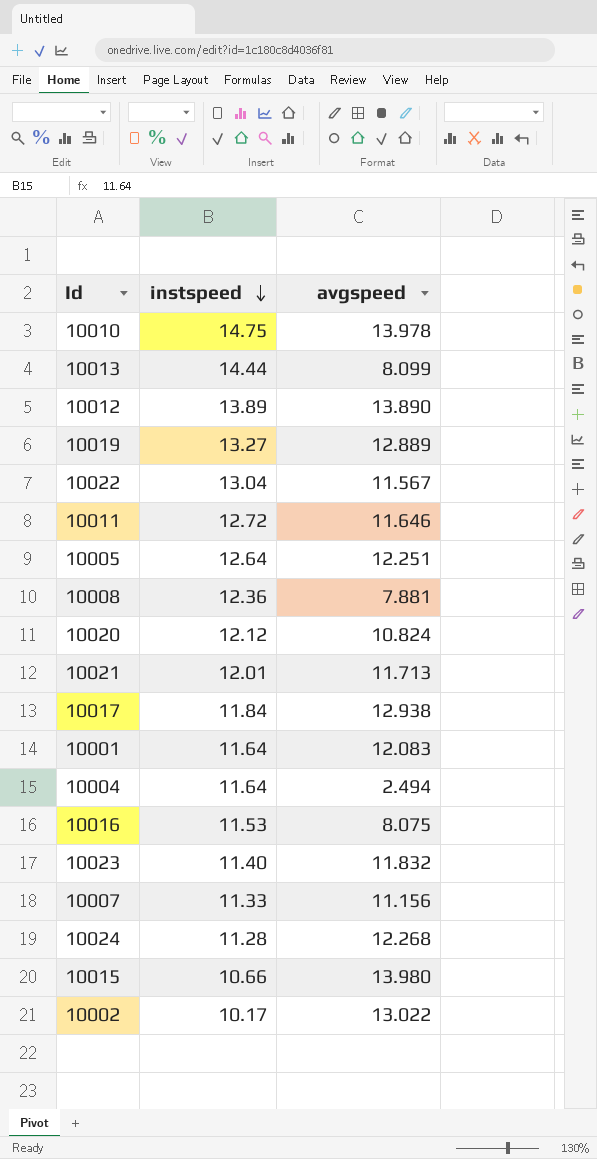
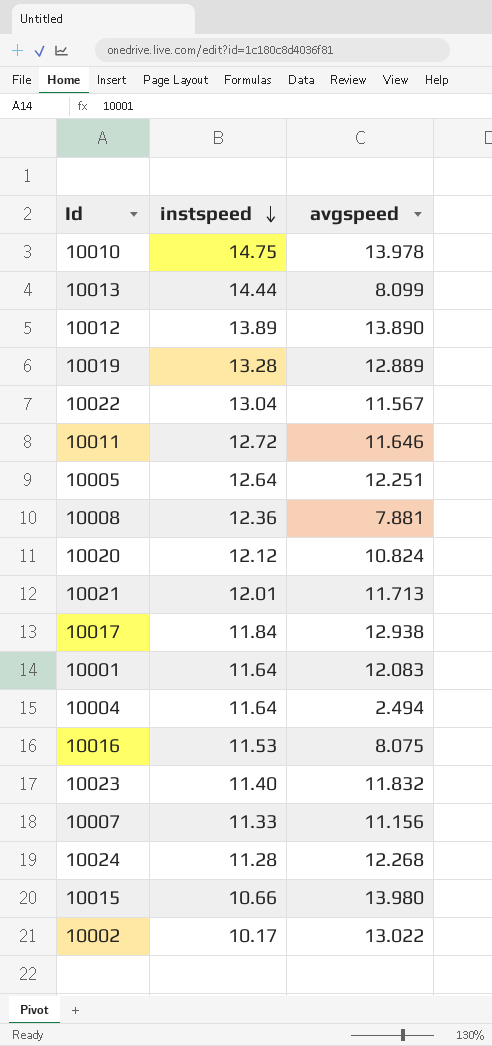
10019 | instspeed: 13.27 -> 13.28

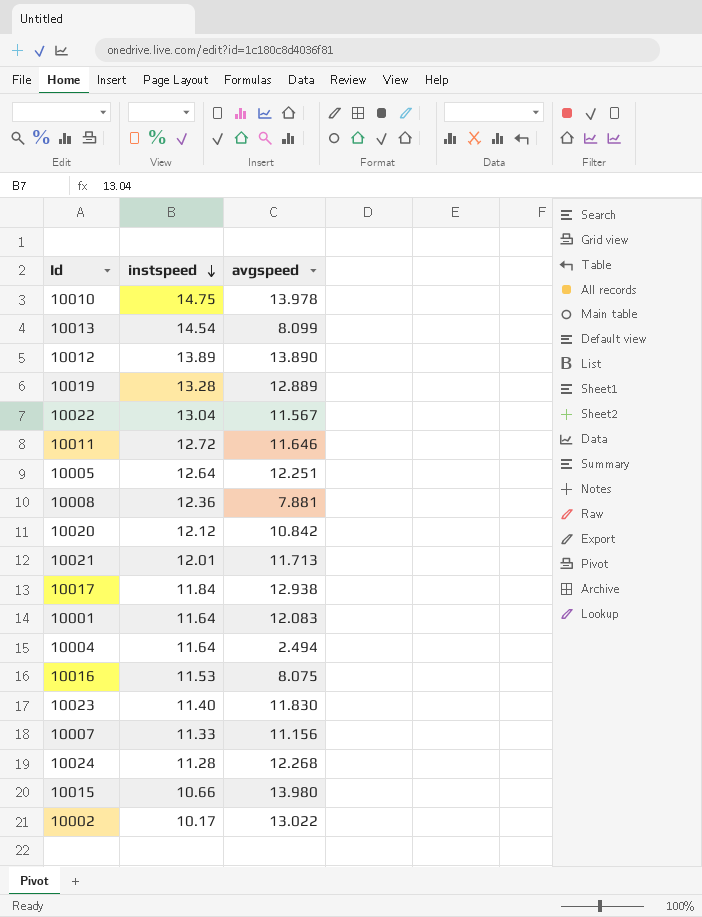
10013 | instspeed: 14.44 -> 14.54
10020 | avgspeed: 10.824 -> 10.842
10023 | avgspeed: 11.832 -> 11.830

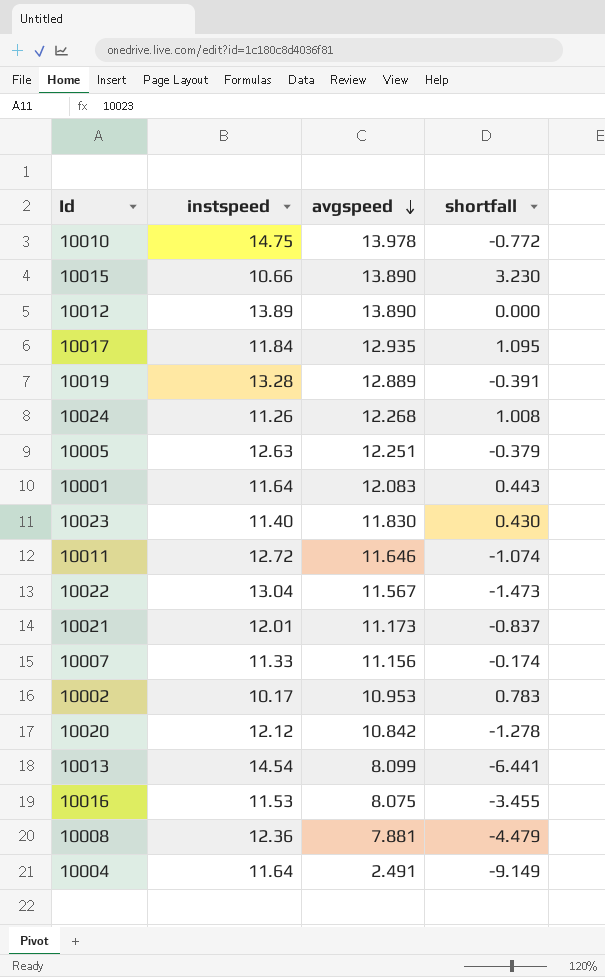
row order: instspeed descending -> avgspeed descending
column shortfall | formula: none -> [avgspeed] - [instspeed]
10015 | avgspeed: 13.980 -> 13.890
10017 | avgspeed: 12.938 -> 12.935
10024 | instspeed: 11.28 -> 11.26
10005 | instspeed: 12.64 -> 12.63
10021 | avgspeed: 11.713 -> 11.173
10002 | avgspeed: 13.022 -> 10.953
10004 | avgspeed: 2.494 -> 2.491

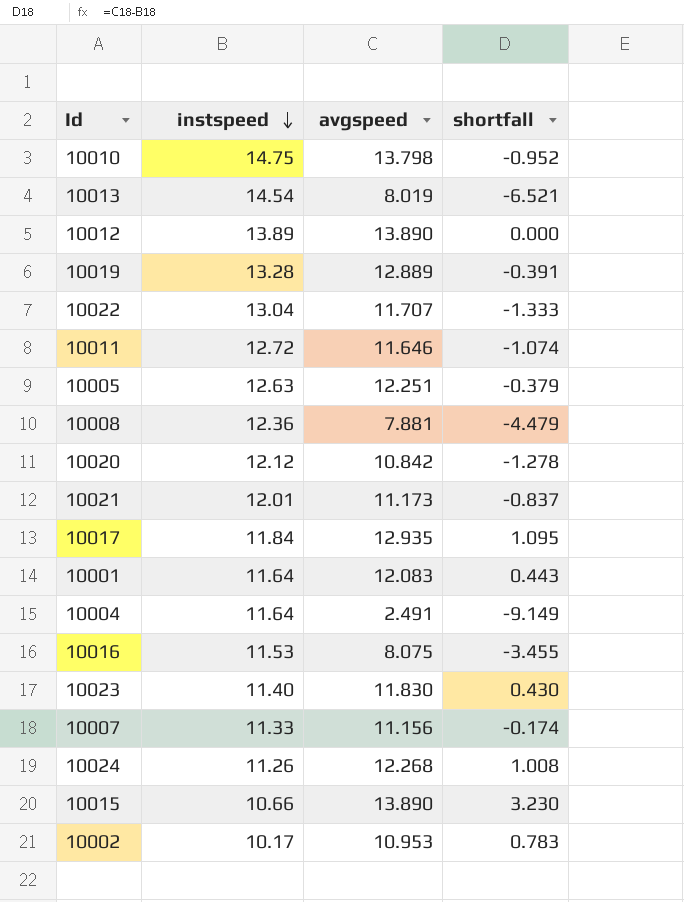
row order: avgspeed descending -> instspeed descending
10010 | avgspeed: 13.978 -> 13.798
10010 | shortfall: -0.772 -> -0.952
10013 | avgspeed: 8.099 -> 8.019
10013 | shortfall: -6.441 -> -6.521
10022 | avgspeed: 11.567 -> 11.707
10022 | shortfall: -1.473 -> -1.333

